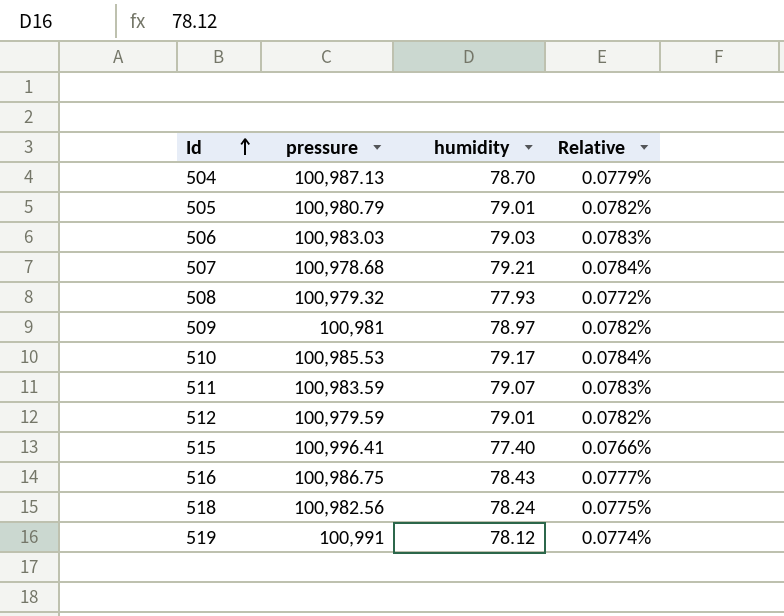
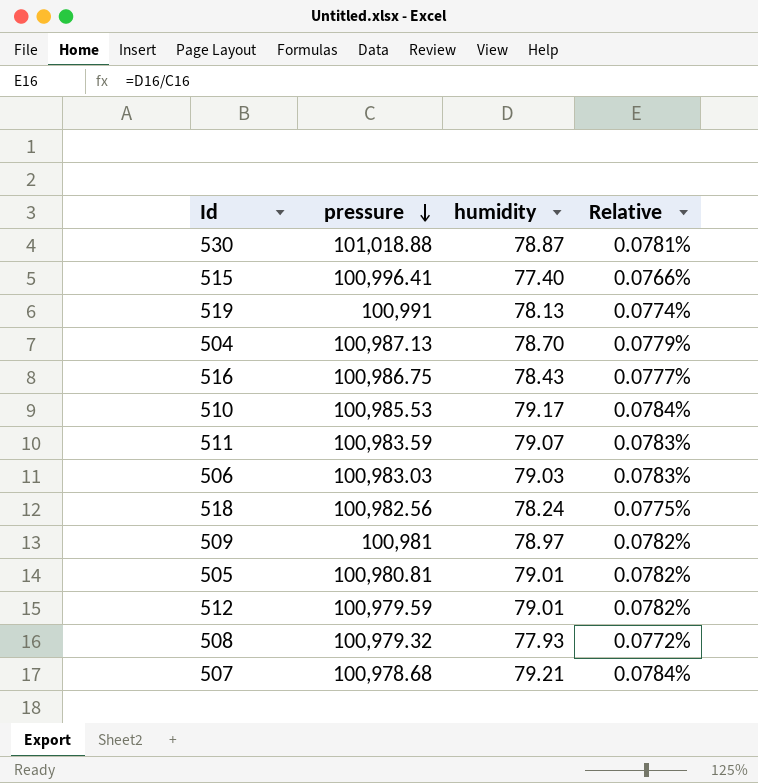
row order: Id ascending -> pressure descending
row 530: none -> 101,018.88 | 78.87 | 0.0781%
519 | humidity: 78.12 -> 78.13
505 | pressure: 100,980.79 -> 100,980.81

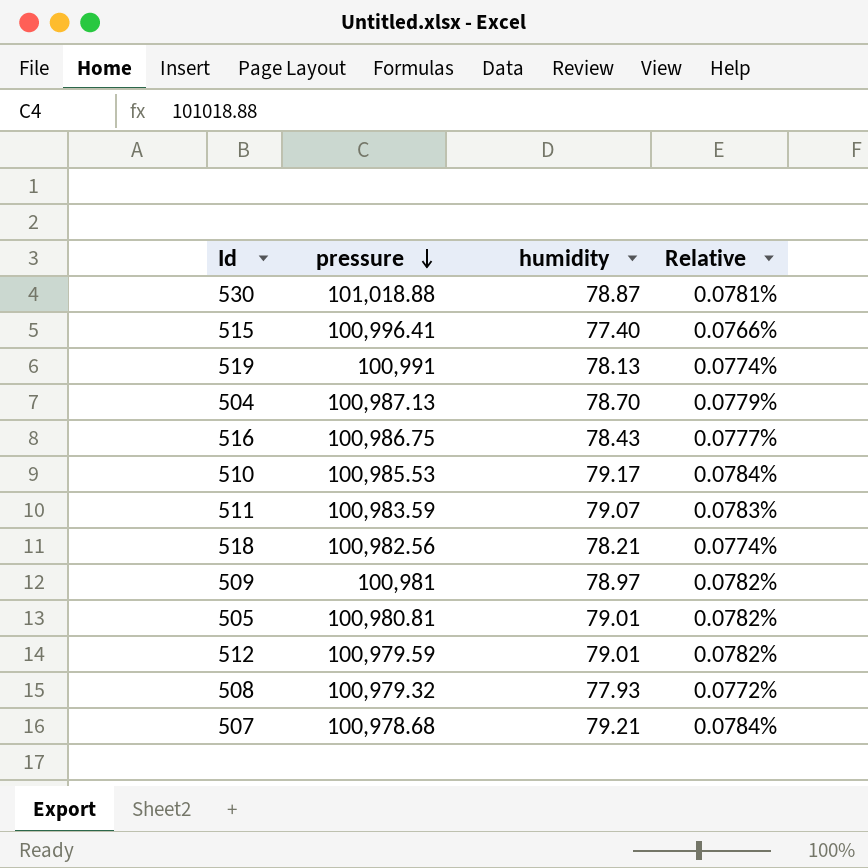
row 506: 100,983.03 | 79.03 | 0.0783% -> none
518 | humidity: 78.24 -> 78.21
518 | Relative: 0.0775% -> 0.0774%

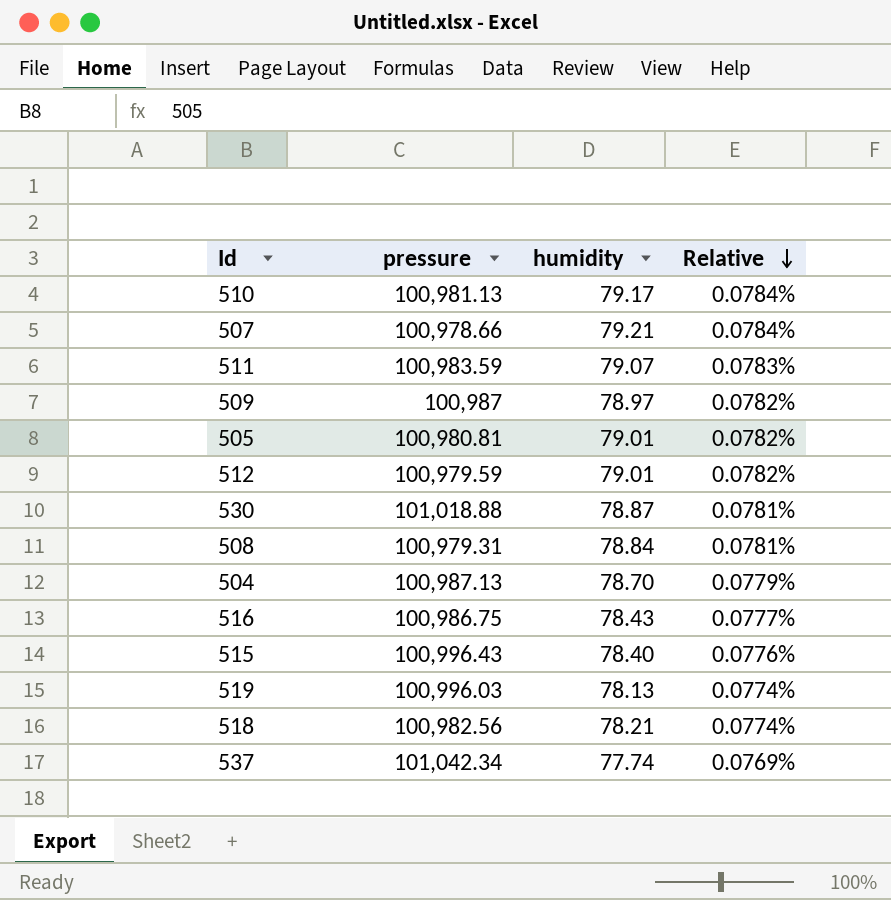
row order: pressure descending -> Relative descending
510 | pressure: 100,985.53 -> 100,981.13
507 | pressure: 100,978.68 -> 100,978.66
509 | pressure: 100,981 -> 100,987
508 | pressure: 100,979.32 -> 100,979.31
508 | humidity: 77.93 -> 78.84
508 | Relative: 0.0772% -> 0.0781%
515 | pressure: 100,996.41 -> 100,996.43
515 | humidity: 77.40 -> 78.40
515 | Relative: 0.0766% -> 0.0776%
519 | pressure: 100,991 -> 100,996.03
row 537: none -> 101,042.34 | 77.74 | 0.0769%

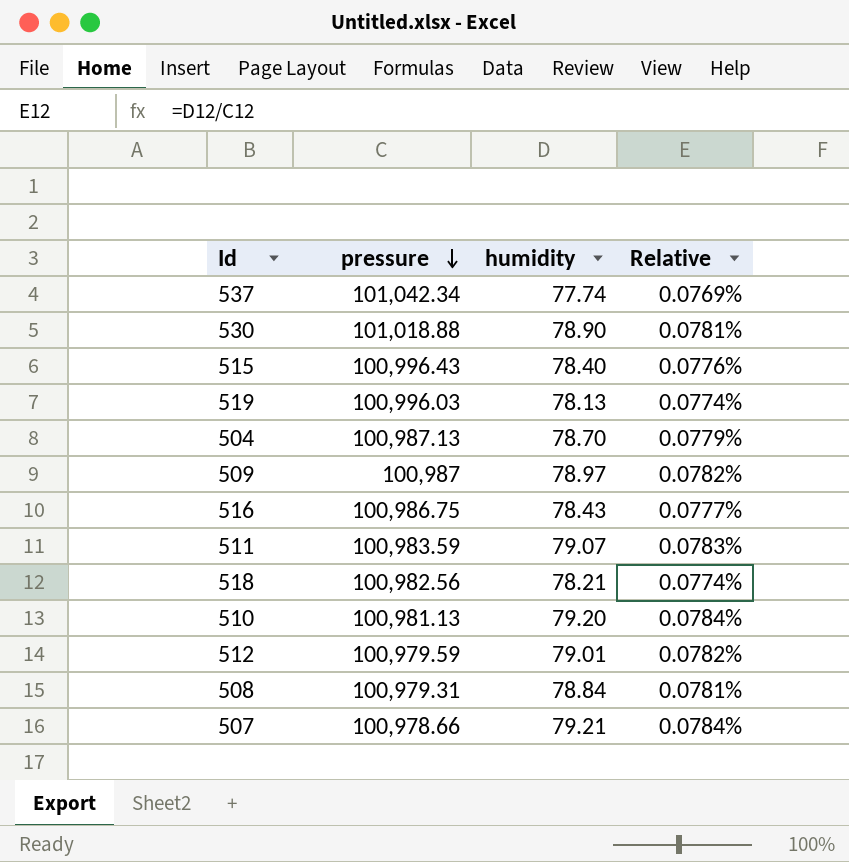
row order: Relative descending -> pressure descending
row 505: 100,980.81 | 79.01 | 0.0782% -> none
530 | humidity: 78.87 -> 78.90
510 | humidity: 79.17 -> 79.20

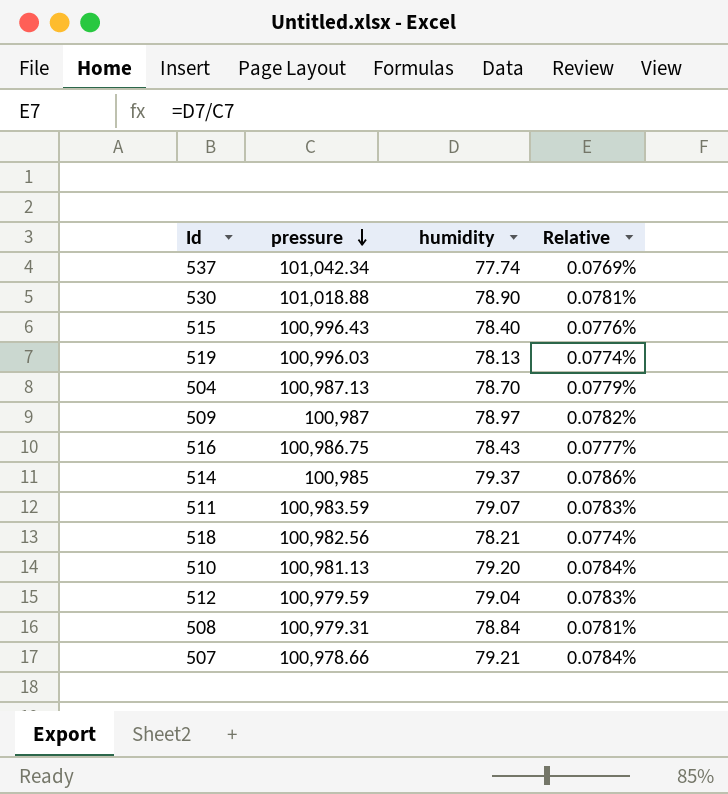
row 514: none -> 100,985 | 79.37 | 0.0786%
512 | humidity: 79.01 -> 79.04
512 | Relative: 0.0782% -> 0.0783%

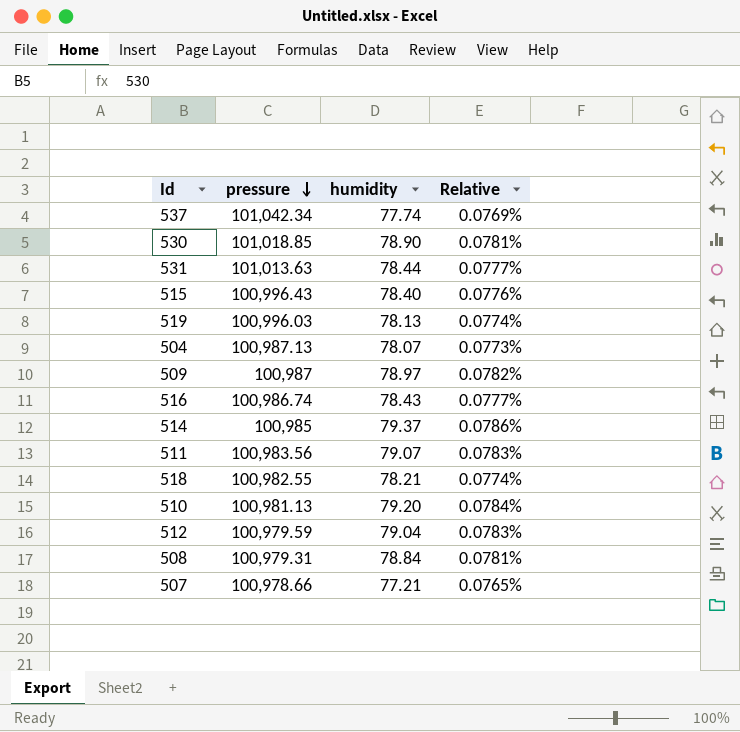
530 | pressure: 101,018.88 -> 101,018.85
row 531: none -> 101,013.63 | 78.44 | 0.0777%
504 | humidity: 78.70 -> 78.07
504 | Relative: 0.0779% -> 0.0773%
516 | pressure: 100,986.75 -> 100,986.74
511 | pressure: 100,983.59 -> 100,983.56
518 | pressure: 100,982.56 -> 100,982.55
507 | humidity: 79.21 -> 77.21
507 | Relative: 0.0784% -> 0.0765%

